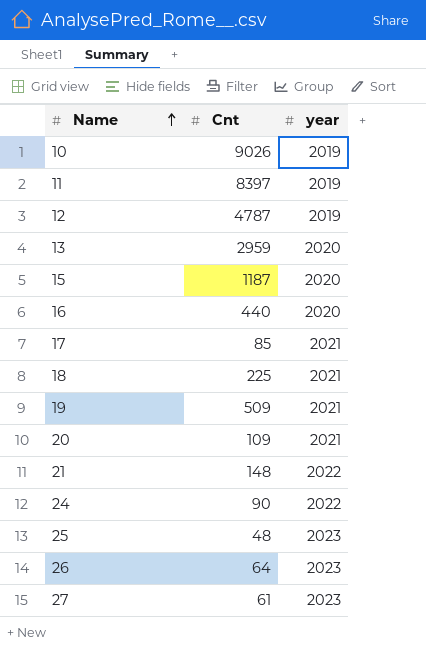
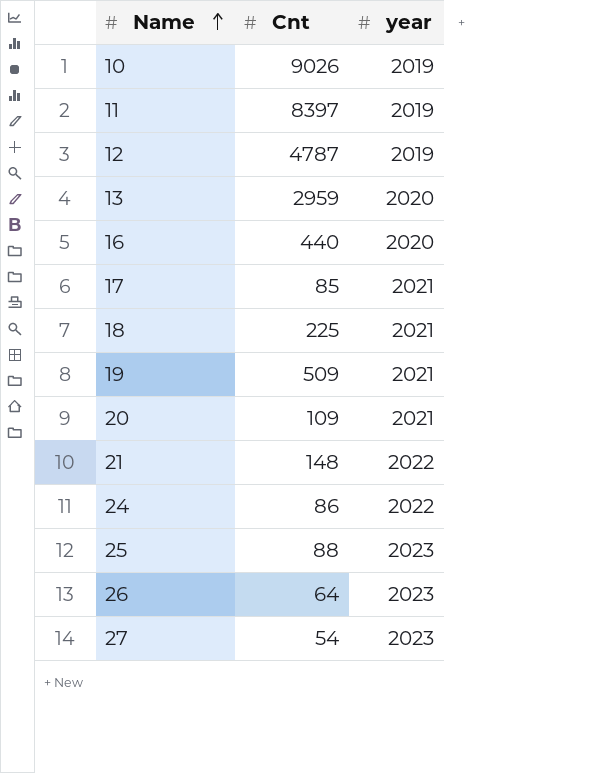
row 15: 1187 | 2020 -> none
24 | Cnt: 90 -> 86
25 | Cnt: 48 -> 88
27 | Cnt: 61 -> 54

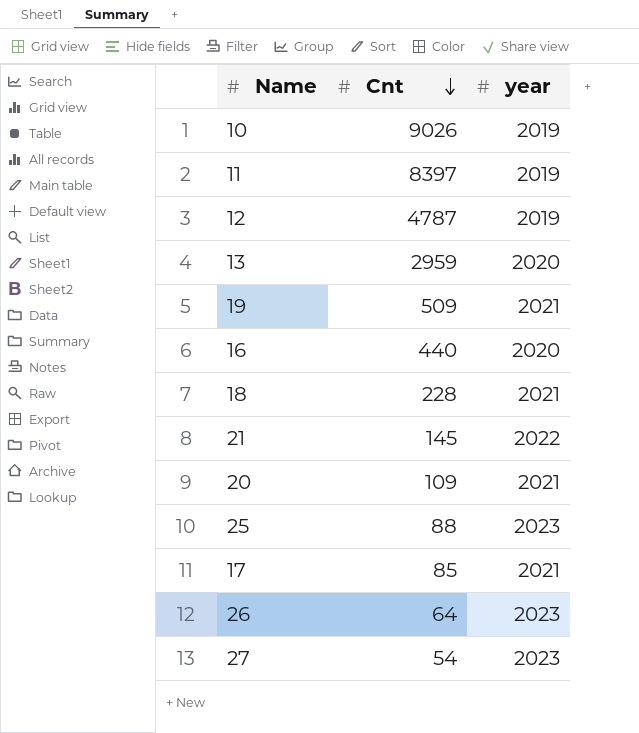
row order: Name ascending -> Cnt descending
row 24: 86 | 2022 -> none
18 | Cnt: 225 -> 228
21 | Cnt: 148 -> 145

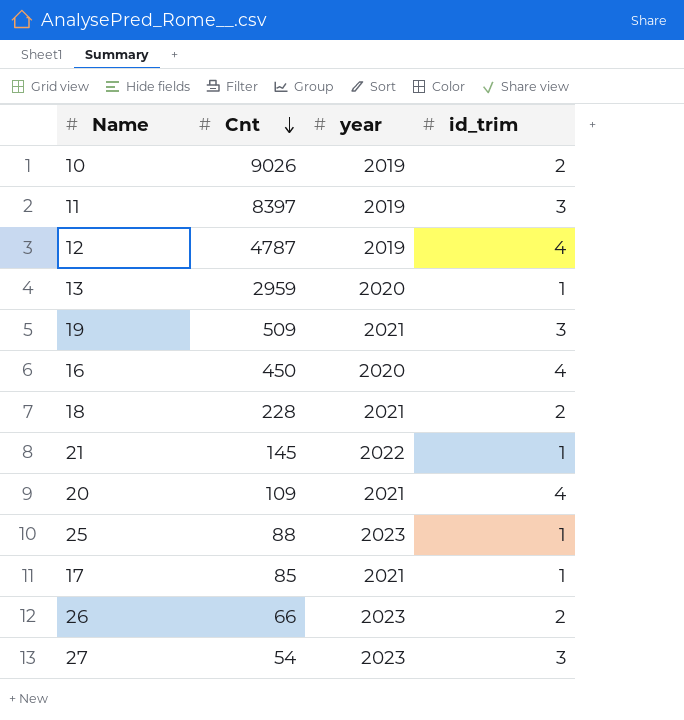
column id_trim | position: none -> 4
16 | Cnt: 440 -> 450
26 | Cnt: 64 -> 66

